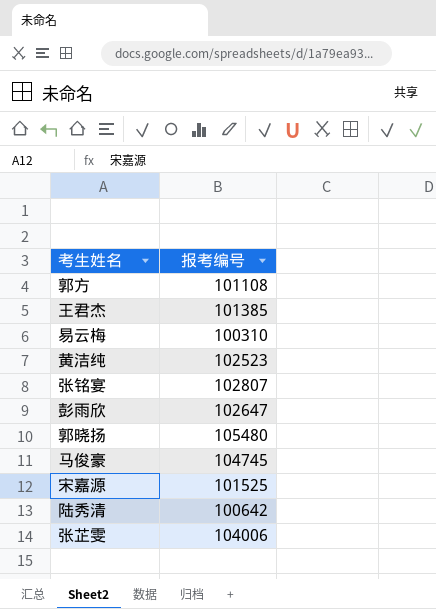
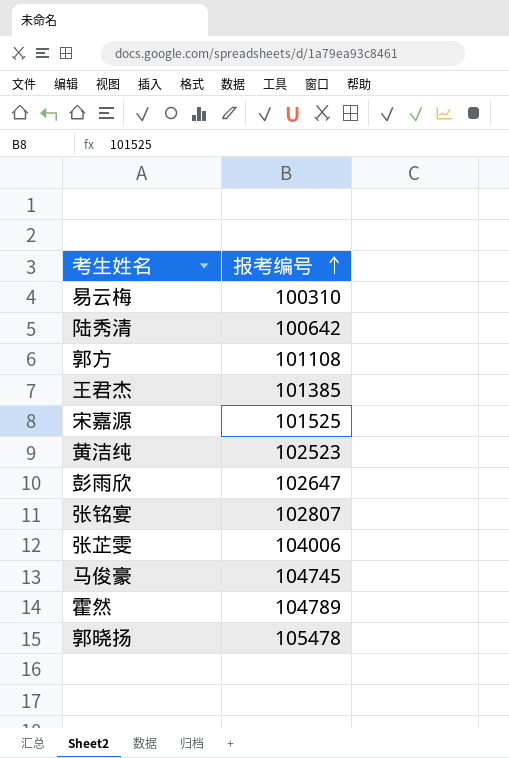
row order: none -> 报考编号 ascending
row 霍然: none -> 104789
郭晓扬 | 报考编号: 105480 -> 105478

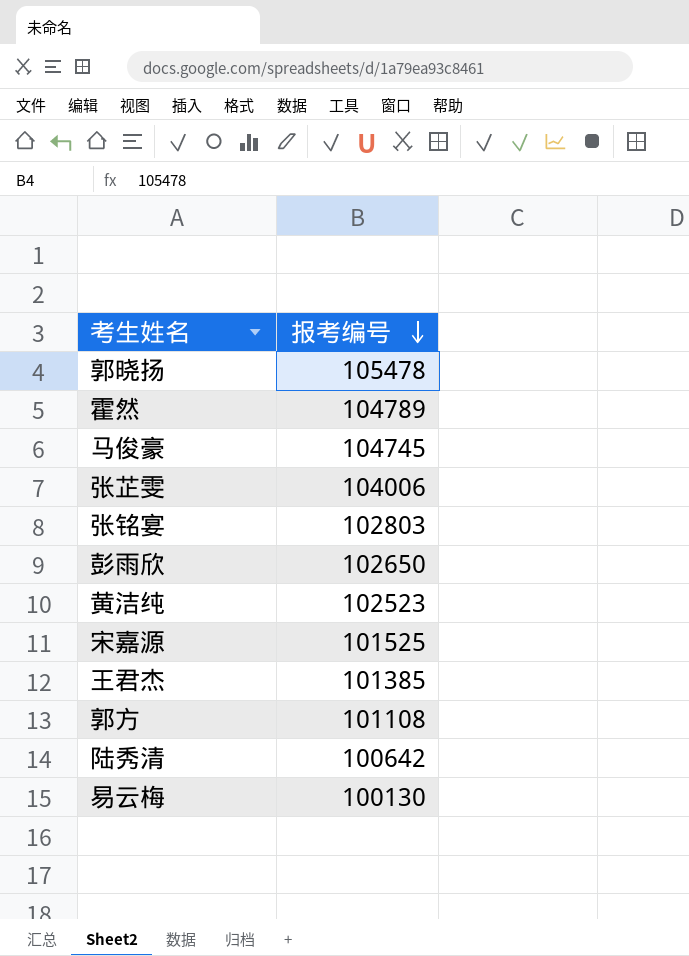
row order: 报考编号 ascending -> 报考编号 descending
张铭宴 | 报考编号: 102807 -> 102803
彭雨欣 | 报考编号: 102647 -> 102650
易云梅 | 报考编号: 100310 -> 100130

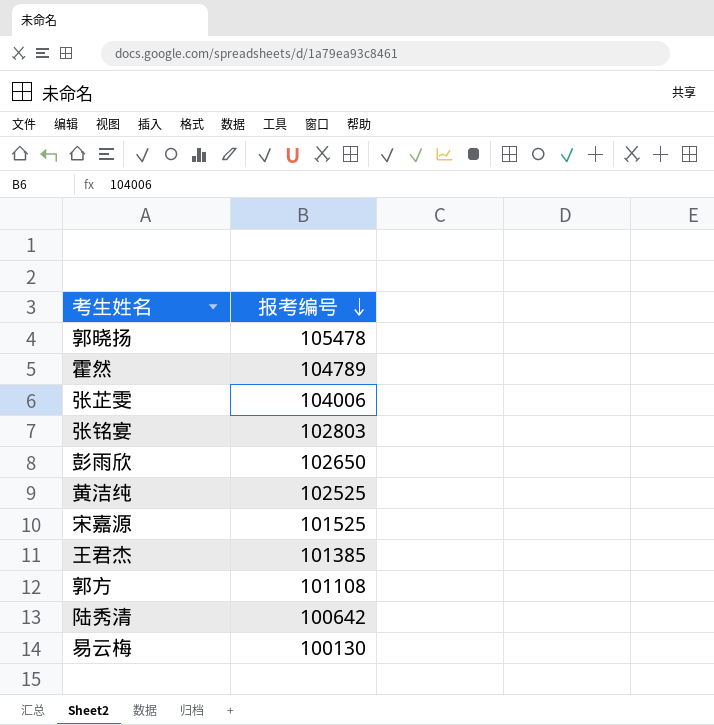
row 马俊豪: 104745 -> none
黄洁纯 | 报考编号: 102523 -> 102525

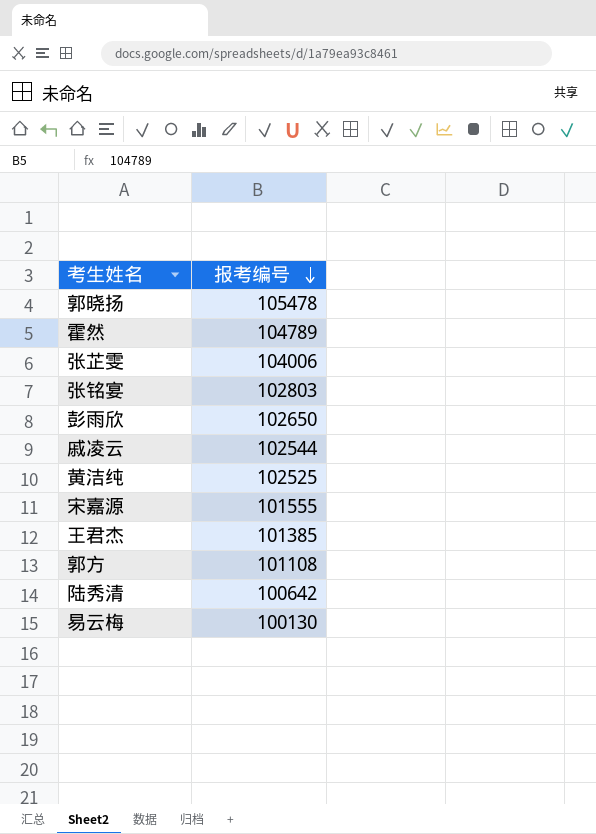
row 戚凌云: none -> 102544
宋嘉源 | 报考编号: 101525 -> 101555

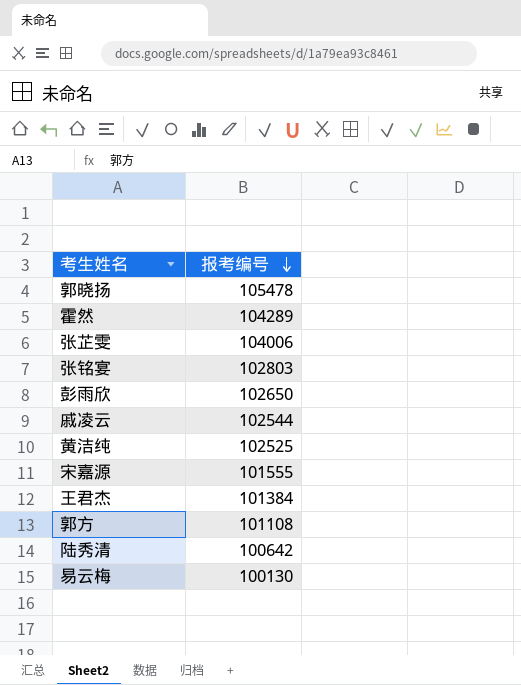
霍然 | 报考编号: 104789 -> 104289
王君杰 | 报考编号: 101385 -> 101384

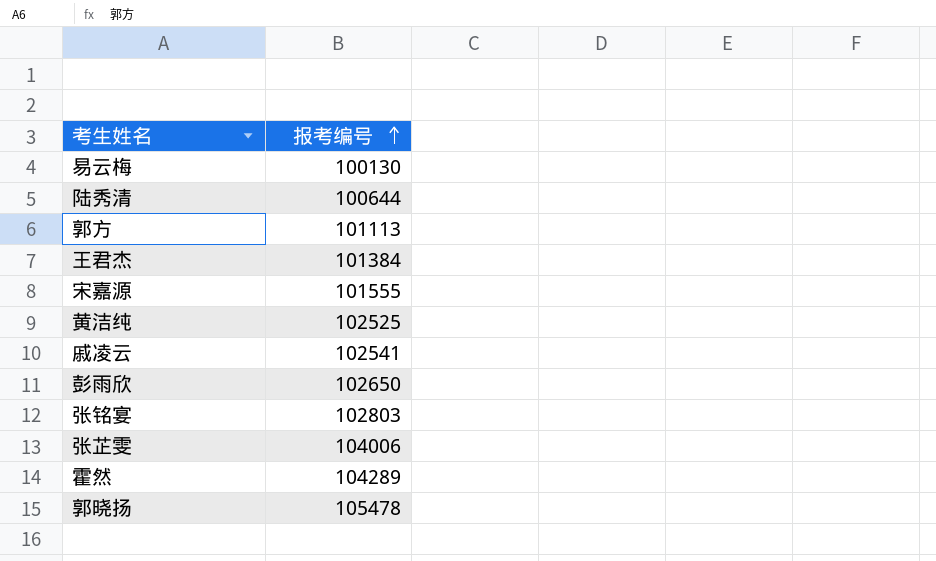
row order: 报考编号 descending -> 报考编号 ascending
陆秀清 | 报考编号: 100642 -> 100644
郭方 | 报考编号: 101108 -> 101113
戚凌云 | 报考编号: 102544 -> 102541

